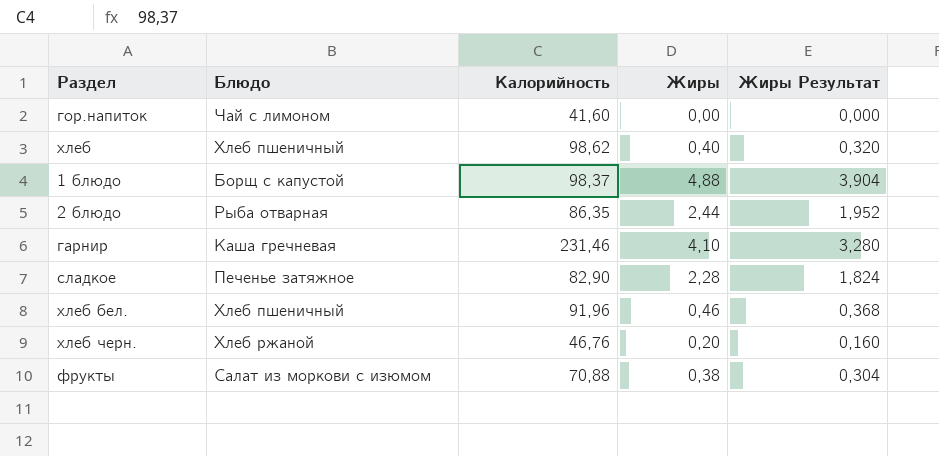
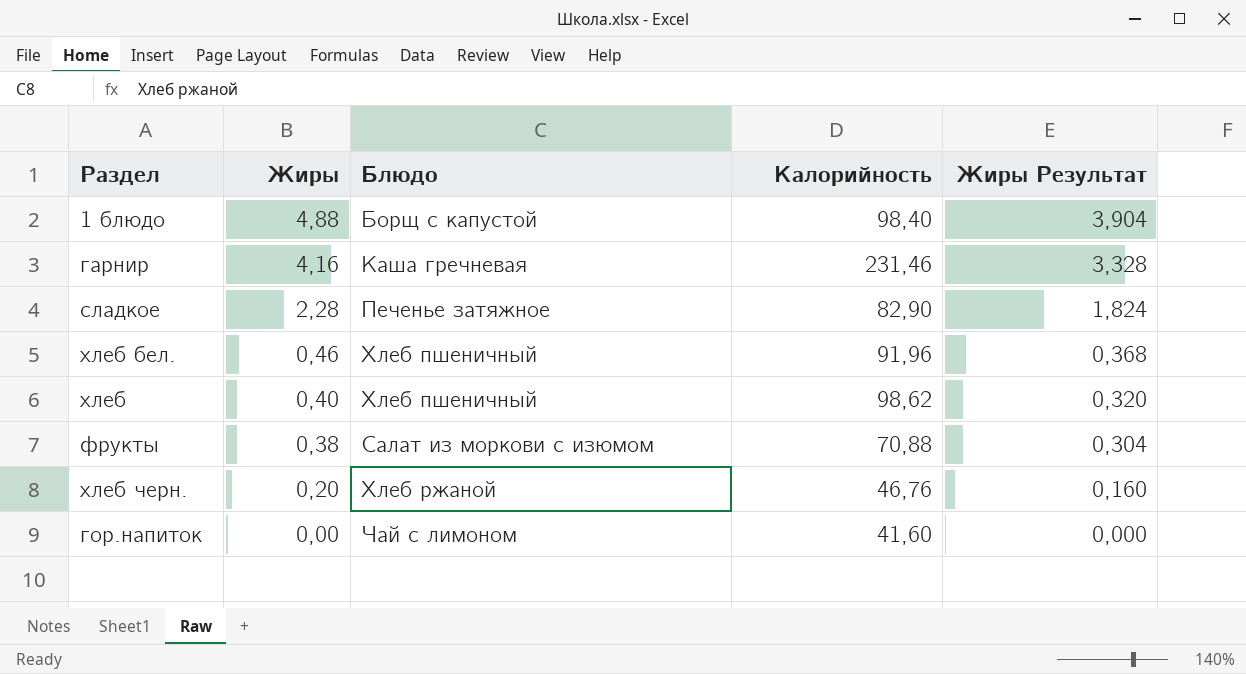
row order: none -> Жиры descending
column Жиры | position: 4 -> 2
row 2 блюдо: Рыба отварная | 86,35 | 2,44 | 1,952 -> none
1 блюдо | Калорийность: 98,37 -> 98,40
гарнир | Жиры: 4,10 -> 4,16
гарнир | Жиры Результат: 3,280 -> 3,328

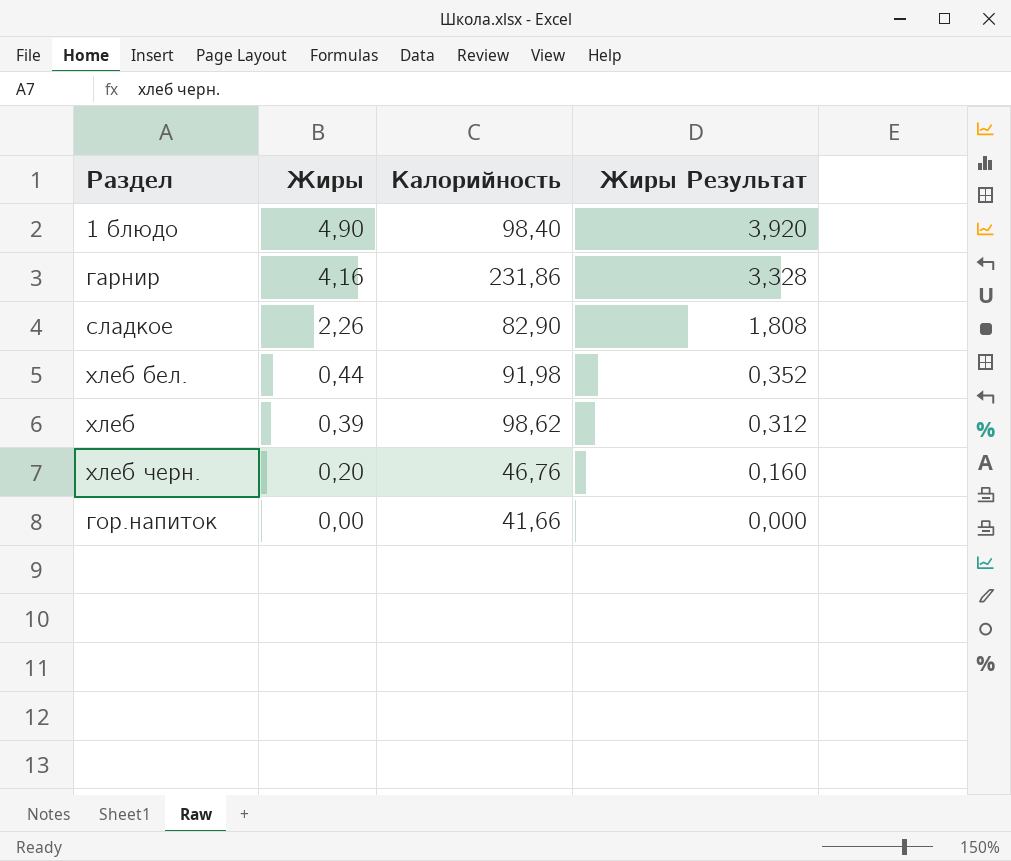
column Блюдо | position: 3 -> none
row фрукты: 0,38 | Салат из моркови с изюмом | 70,88 | 0,304 -> none
1 блюдо | Жиры: 4,88 -> 4,90
1 блюдо | Жиры Результат: 3,904 -> 3,920
гарнир | Калорийность: 231,46 -> 231,86
сладкое | Жиры: 2,28 -> 2,26
сладкое | Жиры Результат: 1,824 -> 1,808
хлеб бел. | Жиры: 0,46 -> 0,44
хлеб бел. | Калорийность: 91,96 -> 91,98
хлеб бел. | Жиры Результат: 0,368 -> 0,352
хлеб | Жиры: 0,40 -> 0,39
хлеб | Жиры Результат: 0,320 -> 0,312
гор.напиток | Калорийность: 41,60 -> 41,66

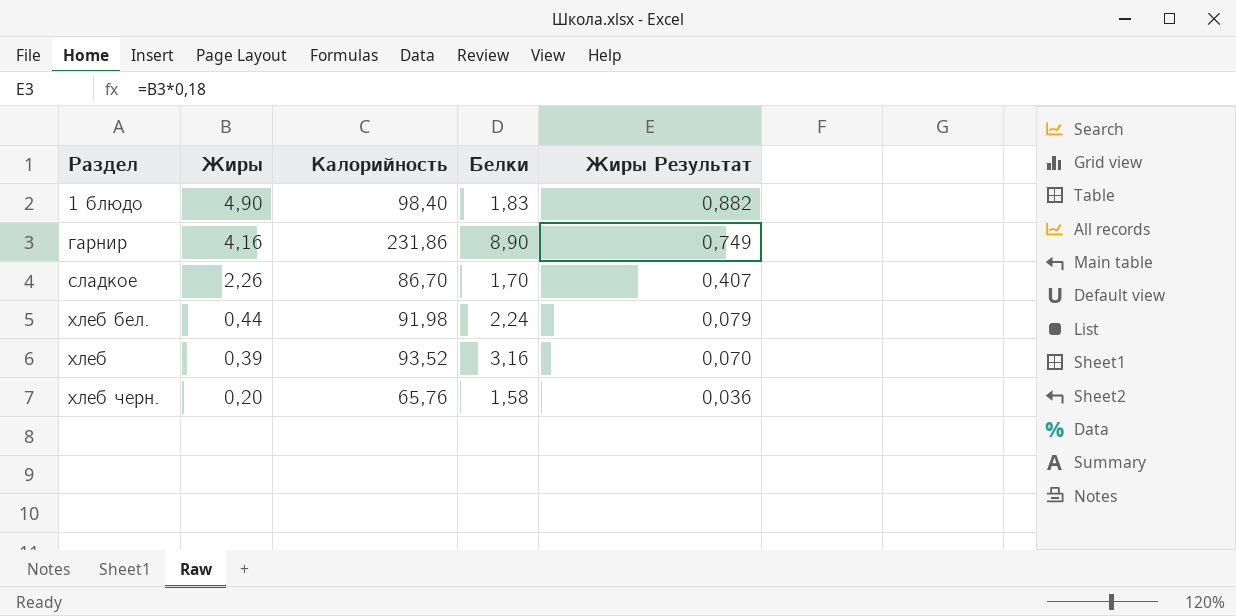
column Белки | position: none -> 4
column Жиры Результат | formula: [Жиры] * 0,8 -> [Жиры] * 0,18
row гор.напиток: 0,00 | 41,66 | 0,000 -> none
сладкое | Калорийность: 82,90 -> 86,70
хлеб | Калорийность: 98,62 -> 93,52
хлеб черн. | Калорийность: 46,76 -> 65,76

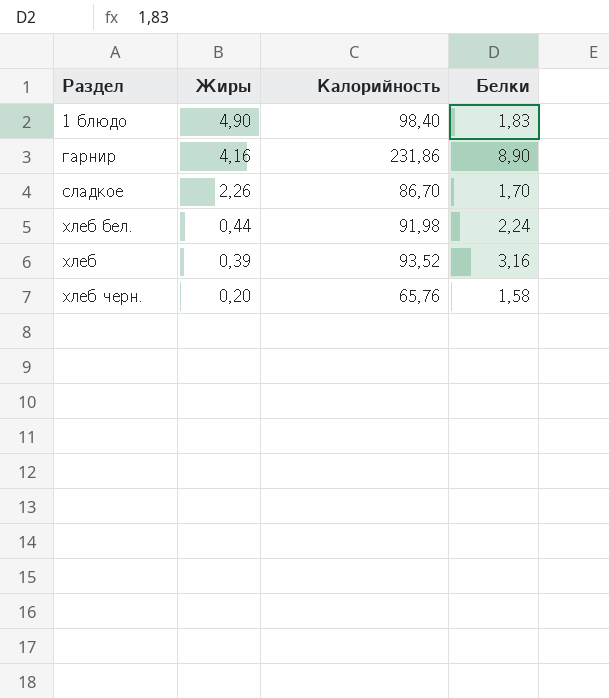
column Жиры Результат | formula: [Жиры] * 0,18 -> none

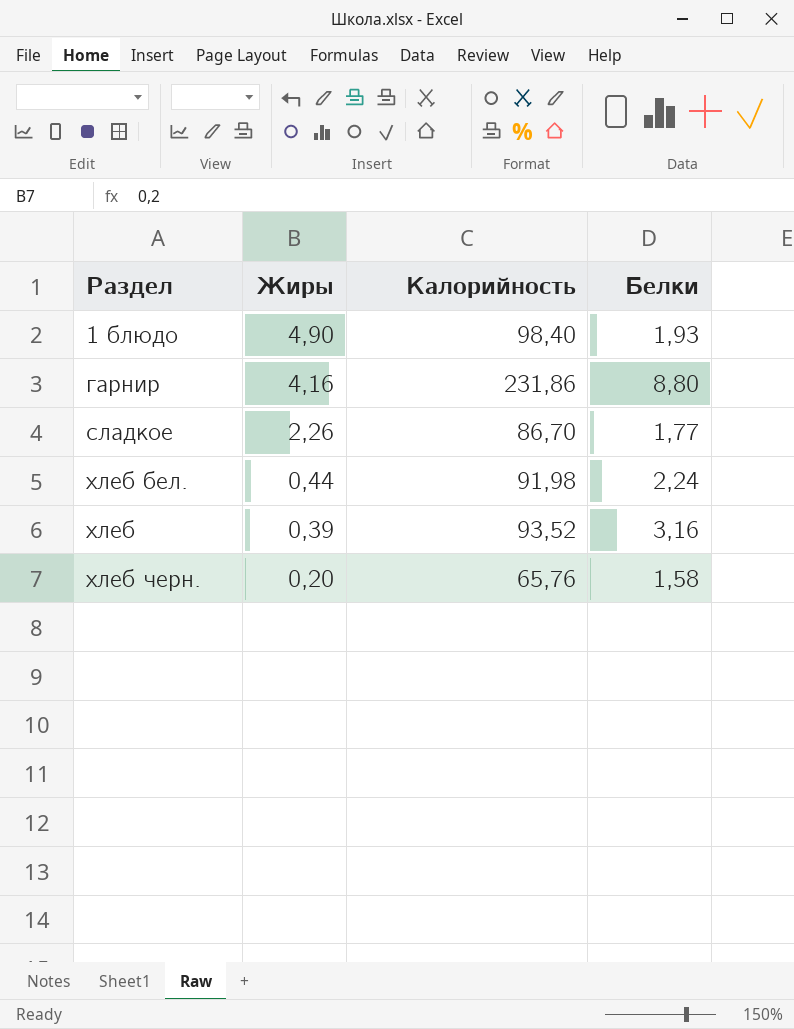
1 блюдо | Белки: 1,83 -> 1,93
гарнир | Белки: 8,90 -> 8,80
сладкое | Белки: 1,70 -> 1,77

